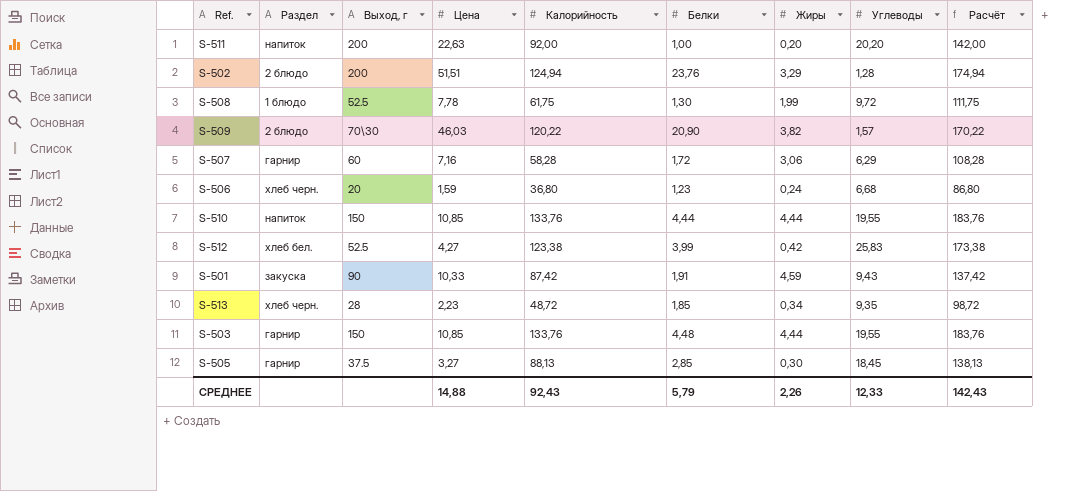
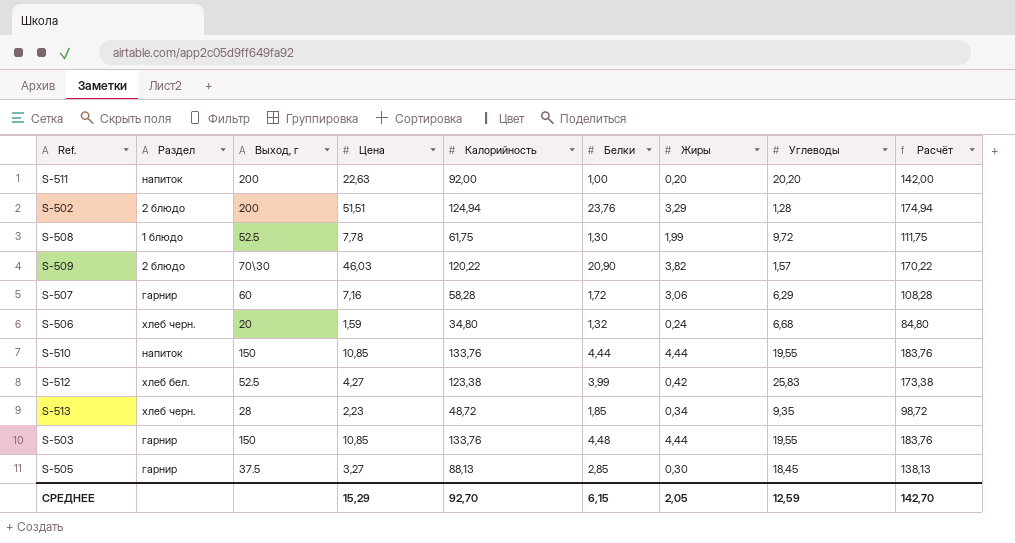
row S-501: закуска | 90 | 10,33 | 87,42 | 1,91 | 4,59 | 9,43 | 137,42 -> none
S-506 | Калорийность: 36,80 -> 34,80
S-506 | Белки: 1,23 -> 1,32
S-506 | Расчёт: 86,80 -> 84,80
СРЕДНЕЕ | Цена: 14,88 -> 15,29
СРЕДНЕЕ | Калорийность: 92,43 -> 92,70
СРЕДНЕЕ | Белки: 5,79 -> 6,15
СРЕДНЕЕ | Жиры: 2,26 -> 2,05
СРЕДНЕЕ | Углеводы: 12,33 -> 12,59
СРЕДНЕЕ | Расчёт: 142,43 -> 142,70

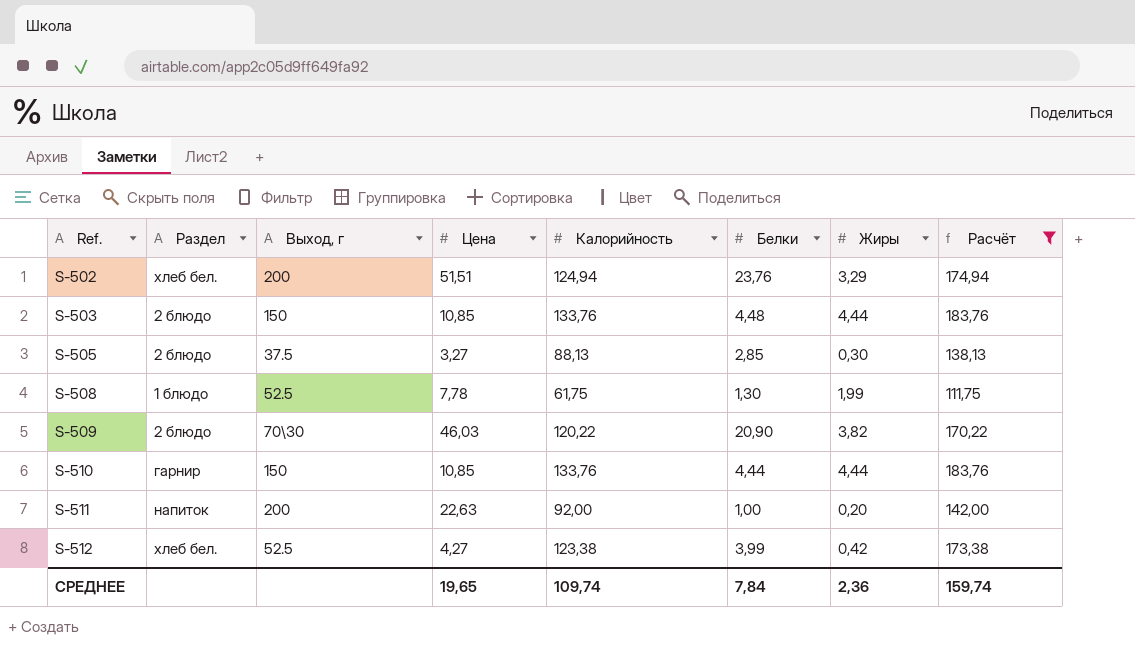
filter: none -> Расчёт >= 111,75
row order: none -> Ref. ascending
column Углеводы | position: 8 -> none
S-502 | Раздел: 2 блюдо -> хлеб бел.
S-503 | Раздел: гарнир -> 2 блюдо
S-505 | Раздел: гарнир -> 2 блюдо
S-510 | Раздел: напиток -> гарнир
СРЕДНЕЕ | Цена: 15,29 -> 19,65
СРЕДНЕЕ | Калорийность: 92,70 -> 109,74
СРЕДНЕЕ | Белки: 6,15 -> 7,84
СРЕДНЕЕ | Жиры: 2,05 -> 2,36
СРЕДНЕЕ | Расчёт: 142,70 -> 159,74

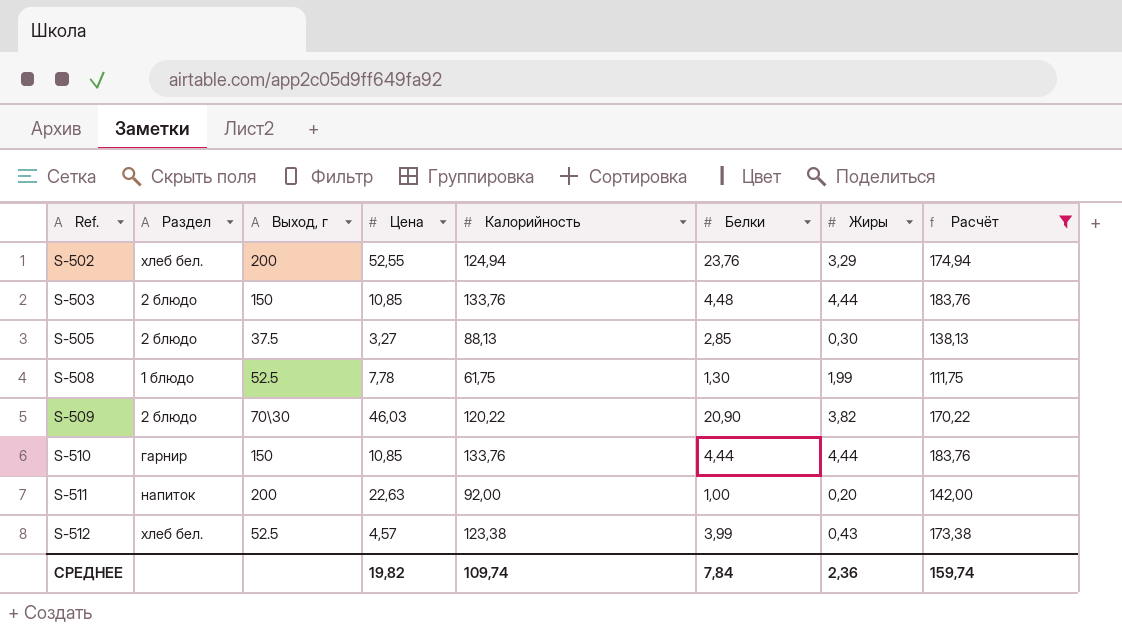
S-502 | Цена: 51,51 -> 52,55
S-512 | Цена: 4,27 -> 4,57
S-512 | Жиры: 0,42 -> 0,43
СРЕДНЕЕ | Цена: 19,65 -> 19,82

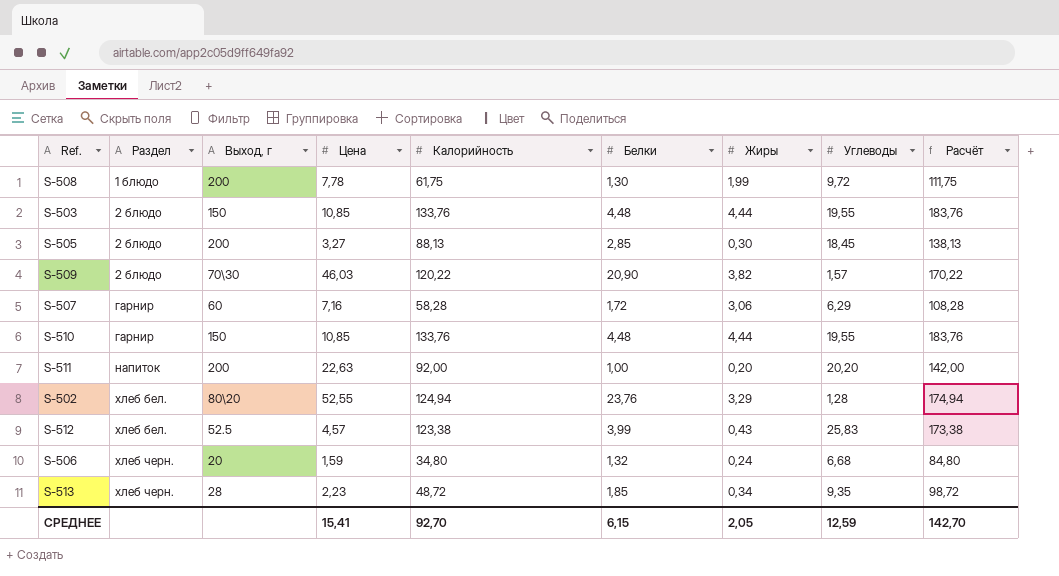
filter: Расчёт >= 111,75 -> none
row order: Ref. ascending -> Раздел ascending
column Углеводы | position: none -> 8
S-508 | Выход, г: 52.5 -> 200
S-505 | Выход, г: 37.5 -> 200
S-510 | Белки: 4,44 -> 4,48
S-502 | Выход, г: 200 -> 80\20
СРЕДНЕЕ | Цена: 19,82 -> 15,41
СРЕДНЕЕ | Калорийность: 109,74 -> 92,70
СРЕДНЕЕ | Белки: 7,84 -> 6,15
СРЕДНЕЕ | Жиры: 2,36 -> 2,05
СРЕДНЕЕ | Расчёт: 159,74 -> 142,70

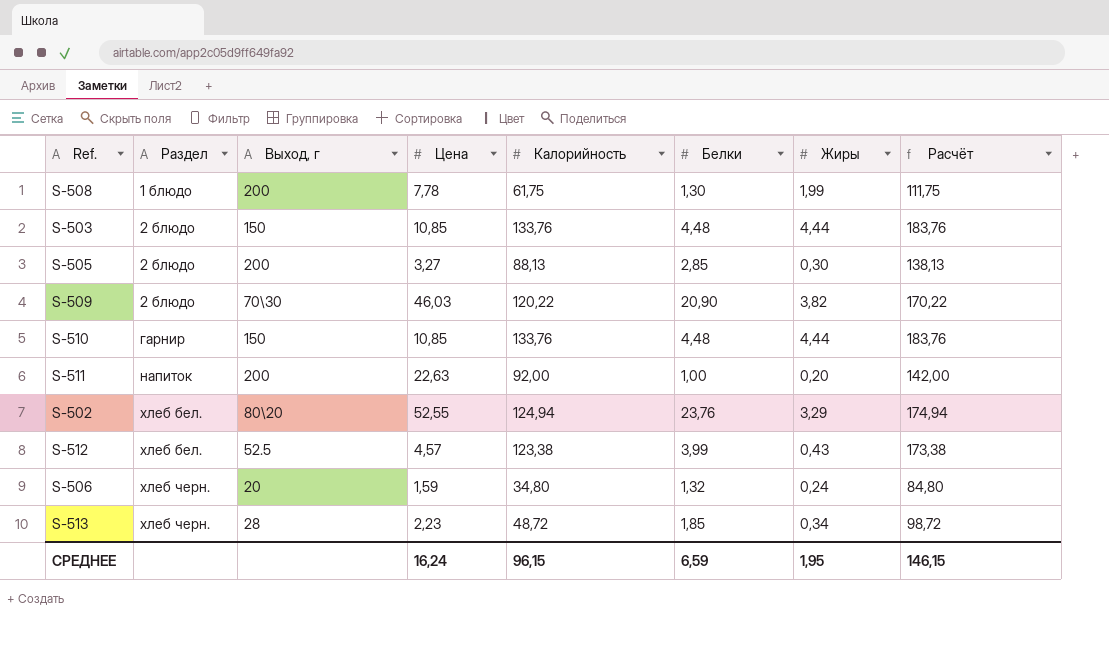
column Углеводы | position: 8 -> none
row S-507: гарнир | 60 | 7,16 | 58,28 | 1,72 | 3,06 | 6,29 | 108,28 -> none
СРЕДНЕЕ | Цена: 15,41 -> 16,24
СРЕДНЕЕ | Калорийность: 92,70 -> 96,15
СРЕДНЕЕ | Белки: 6,15 -> 6,59
СРЕДНЕЕ | Жиры: 2,05 -> 1,95
СРЕДНЕЕ | Расчёт: 142,70 -> 146,15

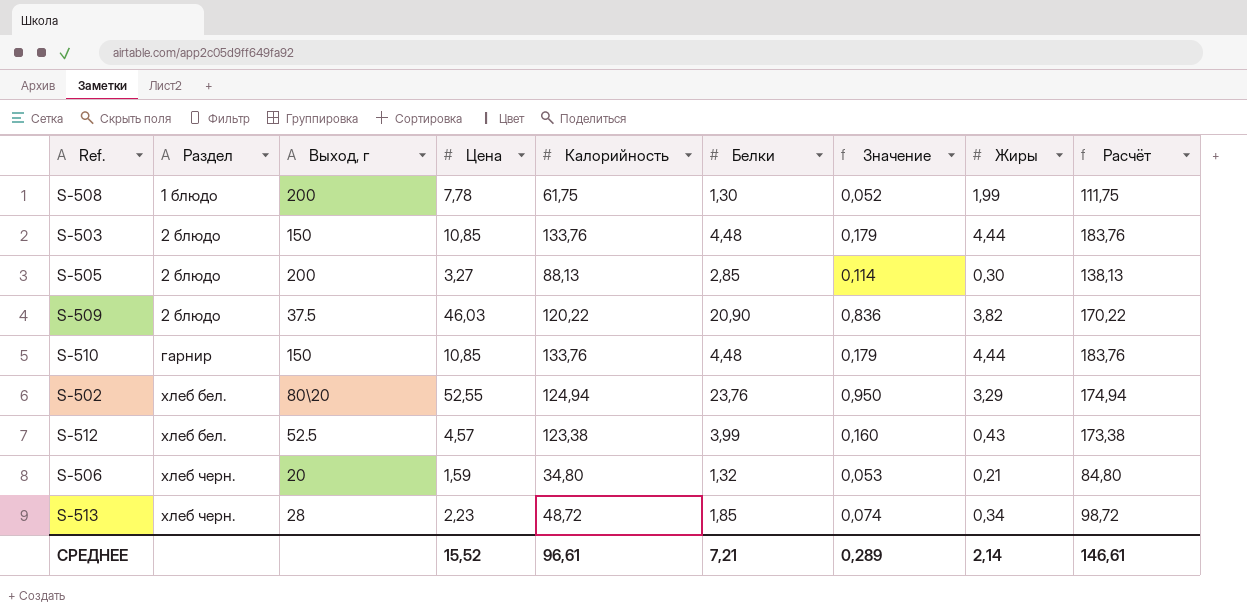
column Значение | formula: none -> [Белки] * 0,04
row S-511: напиток | 200 | 22,63 | 92,00 | 1,00 | 0,20 | 142,00 -> none
S-509 | Выход, г: 70\30 -> 37.5
S-506 | Жиры: 0,24 -> 0,21
СРЕДНЕЕ | Цена: 16,24 -> 15,52
СРЕДНЕЕ | Калорийность: 96,15 -> 96,61
СРЕДНЕЕ | Белки: 6,59 -> 7,21
СРЕДНЕЕ | Жиры: 1,95 -> 2,14
СРЕДНЕЕ | Расчёт: 146,15 -> 146,61

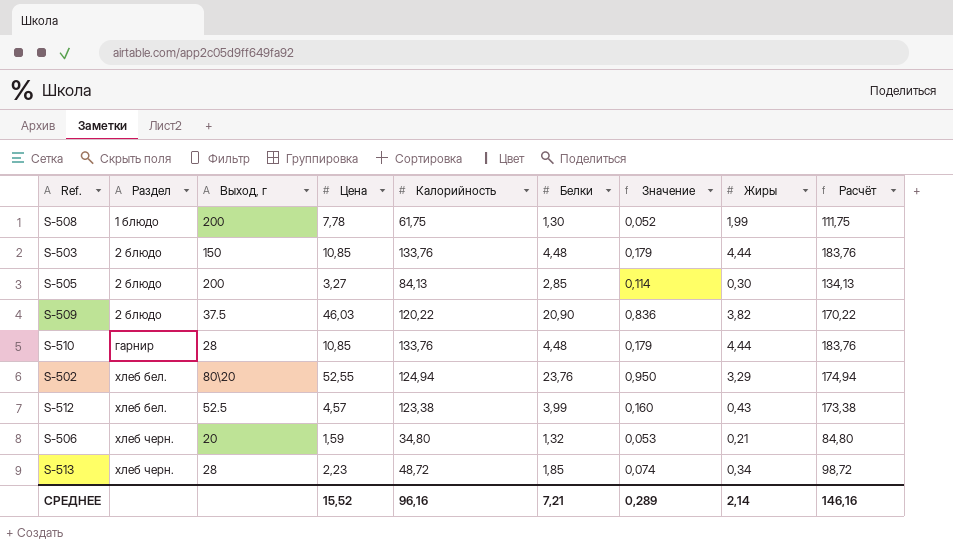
S-505 | Калорийность: 88,13 -> 84,13
S-505 | Расчёт: 138,13 -> 134,13
S-510 | Выход, г: 150 -> 28
СРЕДНЕЕ | Калорийность: 96,61 -> 96,16
СРЕДНЕЕ | Расчёт: 146,61 -> 146,16

